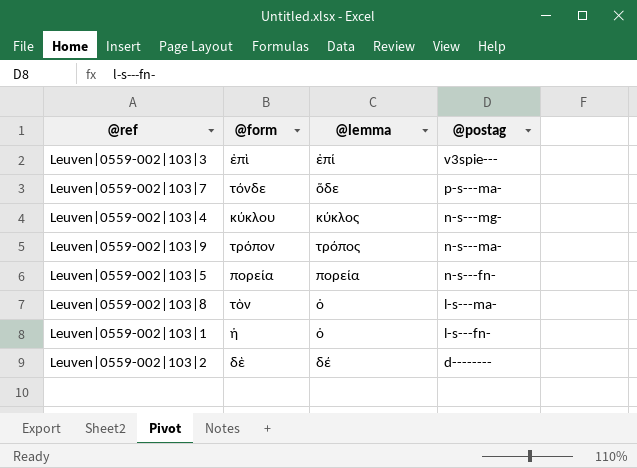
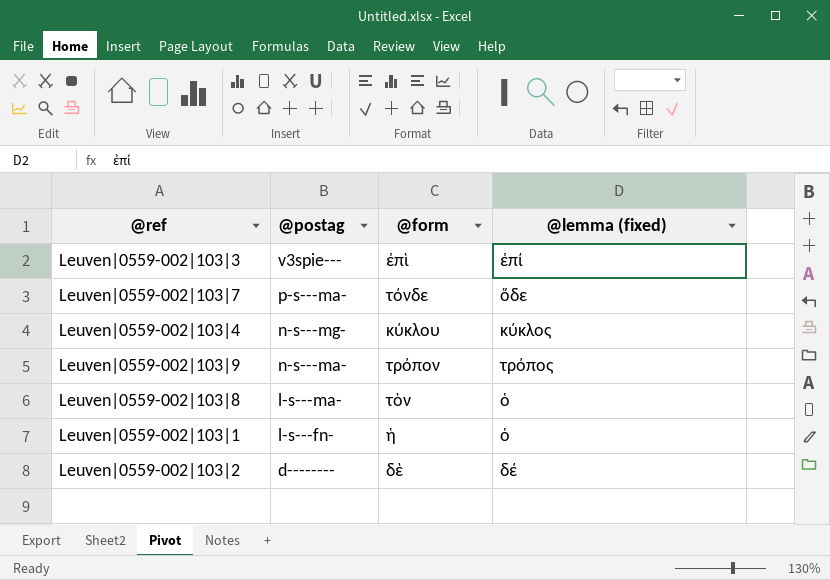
column @postag | position: 4 -> 2
column name: @lemma -> @lemma (fixed)
row Leuven|0559-002|103|5: πορεία | πορεία | n-s---fn- -> none

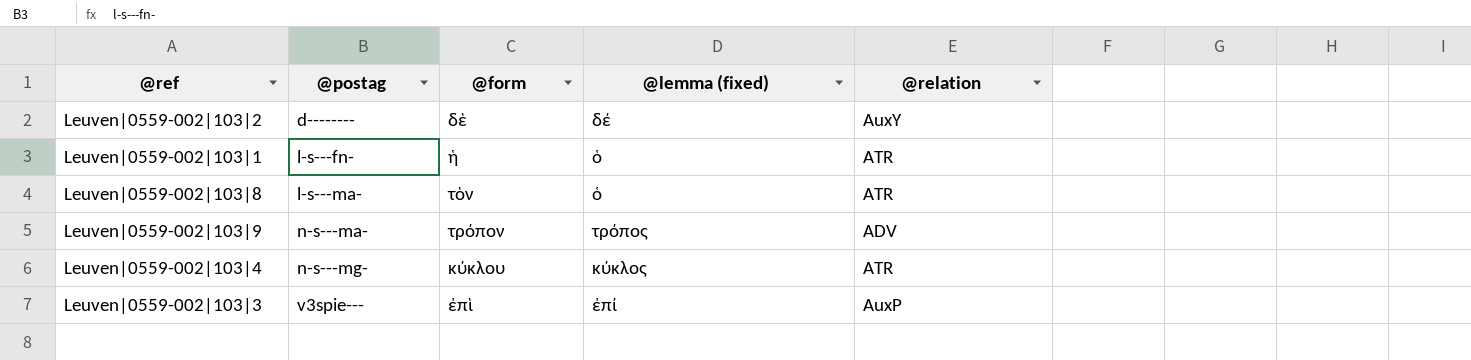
row order: @postag descending -> @postag ascending
column @relation | position: none -> 5
row Leuven|0559-002|103|7: p-s---ma- | τόνδε | ὅδε -> none

